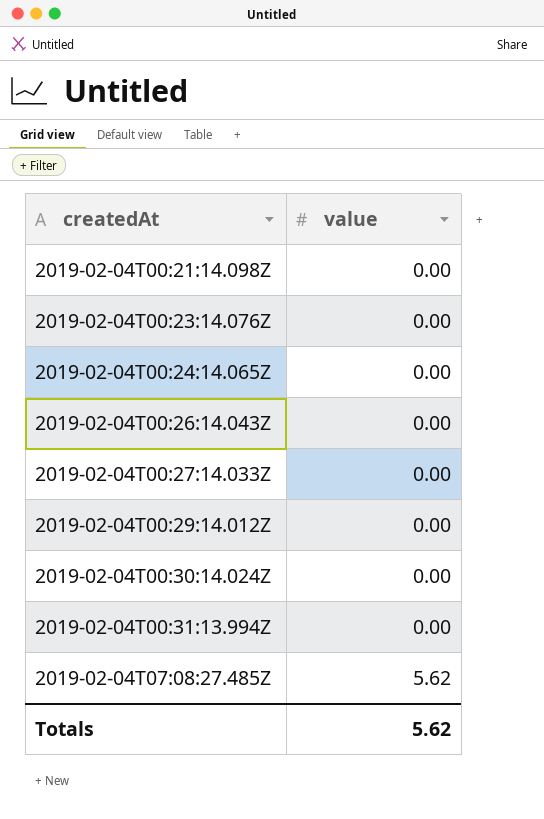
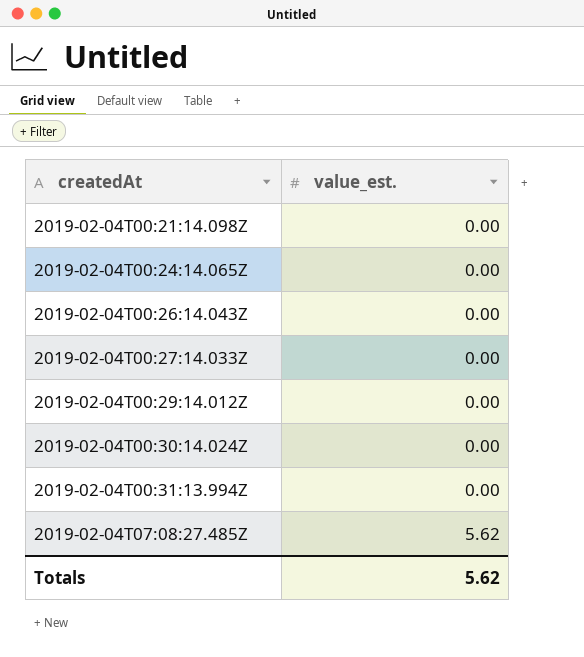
column name: value -> value_est.
row 2019-02-04T00:23:14.076Z: 0.00 -> none

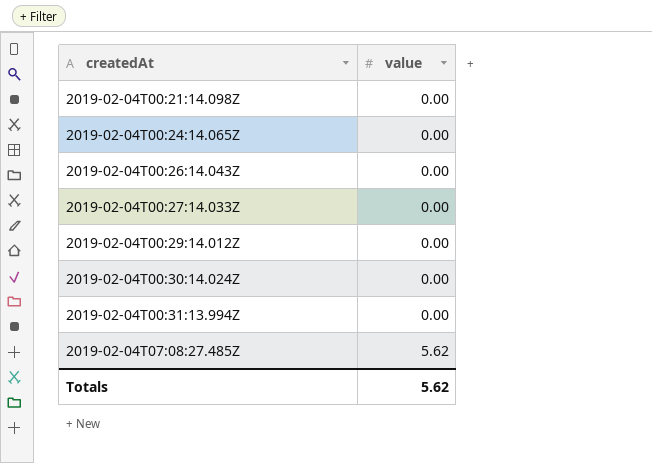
column name: value_est. -> value

